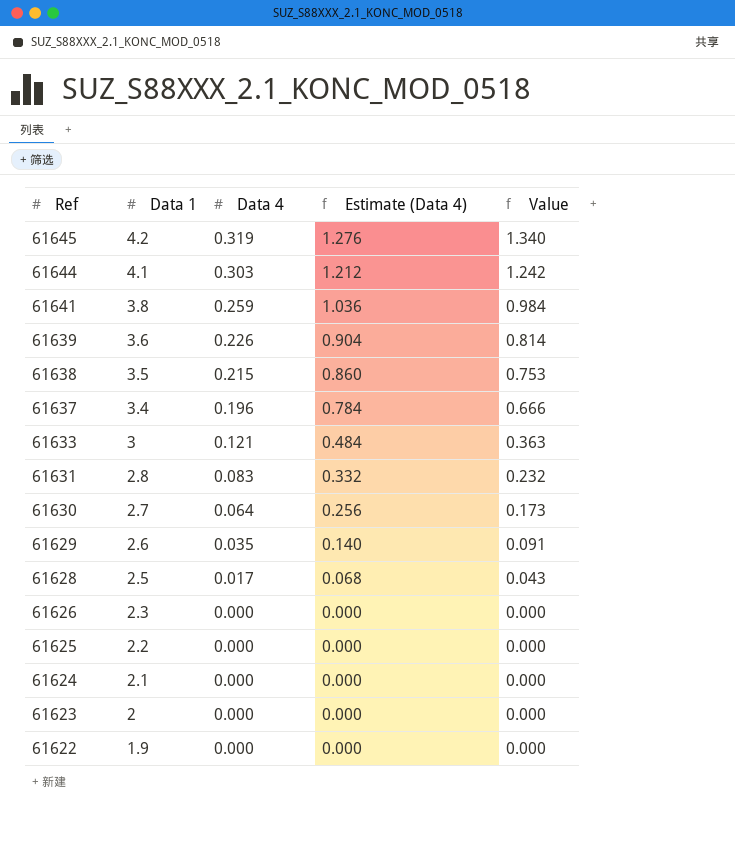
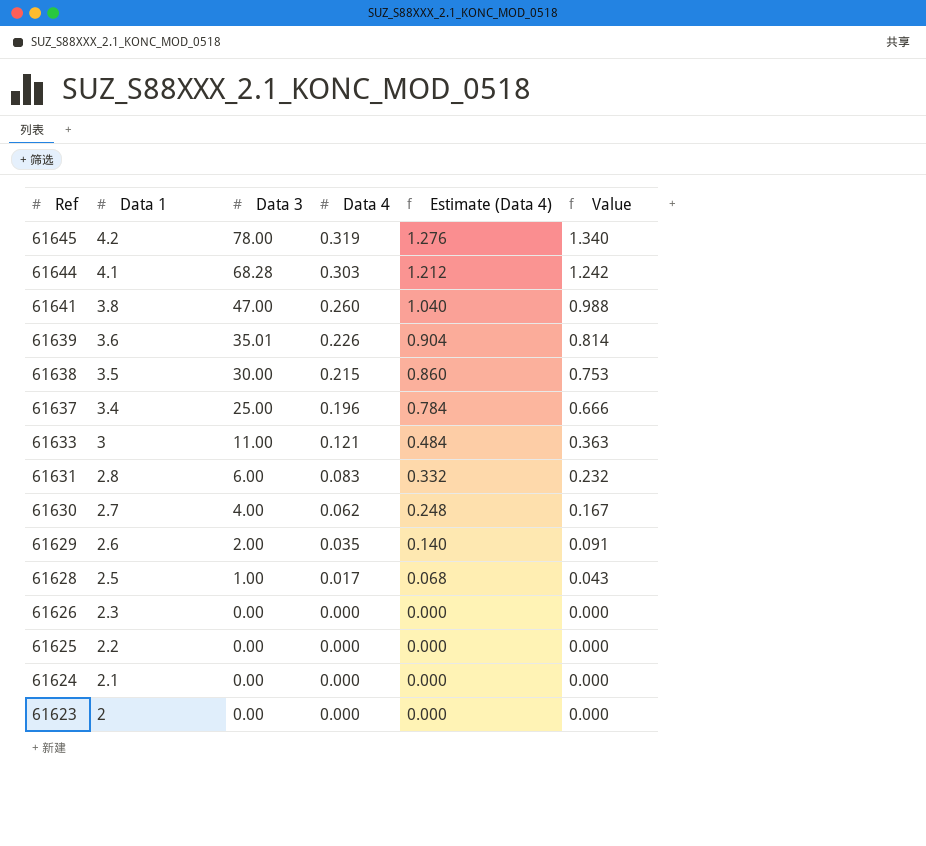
column Data 3 | position: none -> 3
row 61622: 1.9 | 0.000 | 0.000 | 0.000 -> none
61641 | Data 4: 0.259 -> 0.260
61641 | Estimate (Data 4): 1.036 -> 1.040
61641 | Value: 0.984 -> 0.988
61630 | Data 4: 0.064 -> 0.062
61630 | Estimate (Data 4): 0.256 -> 0.248
61630 | Value: 0.173 -> 0.167

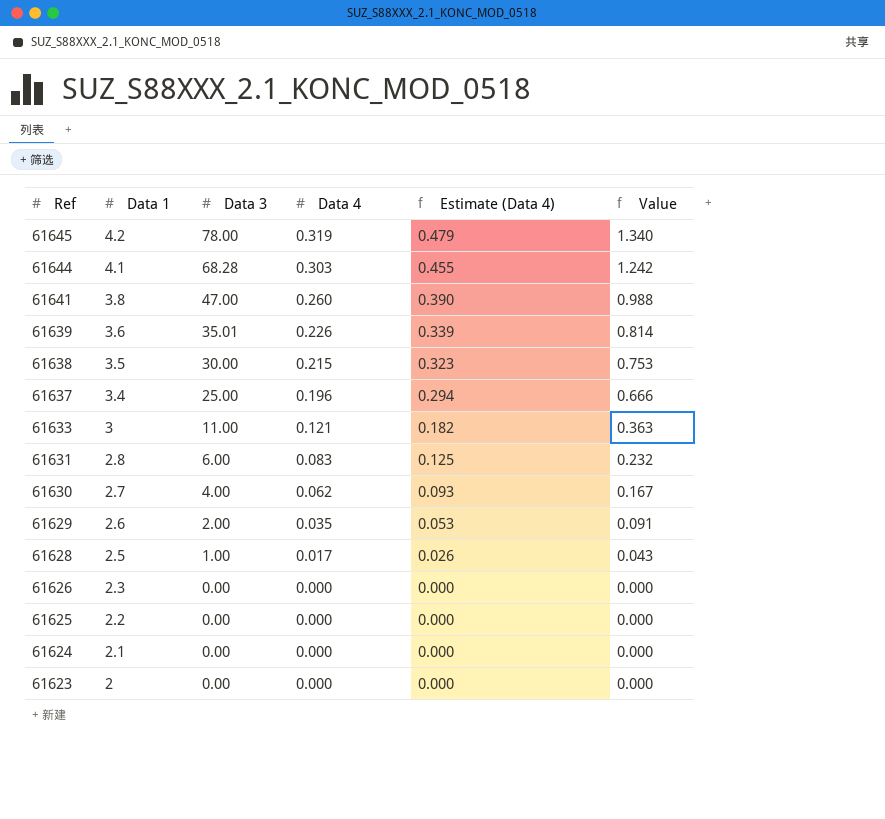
column Estimate (Data 4) | formula: [Data 4] * 4 -> [Data 4] * 1.5

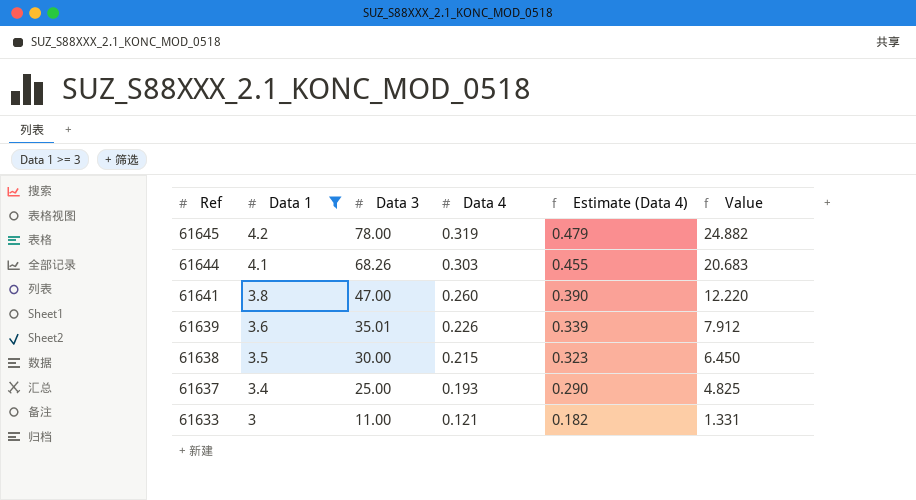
filter: none -> Data 1 >= 3
column Value | formula: [Data 1] * [Data 4] -> [Data 3] * [Data 4]
61644 | Data 3: 68.28 -> 68.26
61637 | Data 4: 0.196 -> 0.193
61637 | Estimate (Data 4): 0.294 -> 0.290

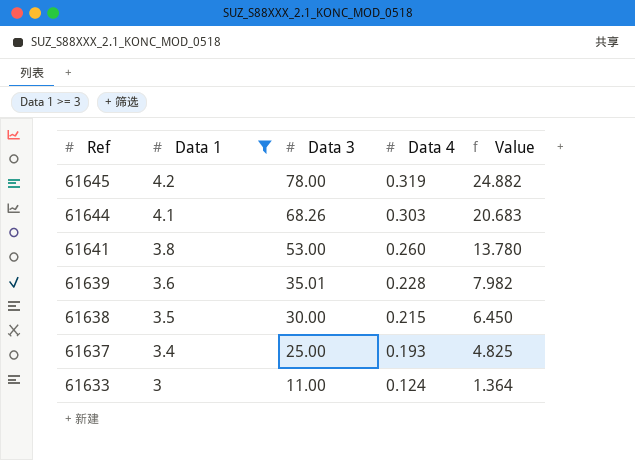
column Estimate (Data 4) | formula: [Data 4] * 1.5 -> none
61641 | Data 3: 47.00 -> 53.00
61641 | Value: 12.220 -> 13.780
61639 | Data 4: 0.226 -> 0.228
61639 | Value: 7.912 -> 7.982
61633 | Data 4: 0.121 -> 0.124
61633 | Value: 1.331 -> 1.364

